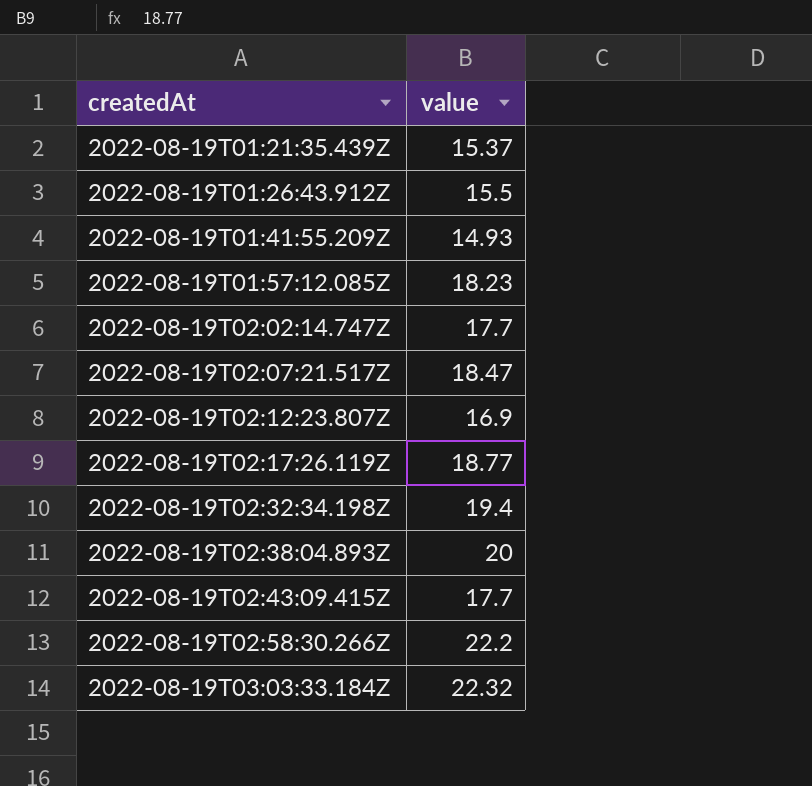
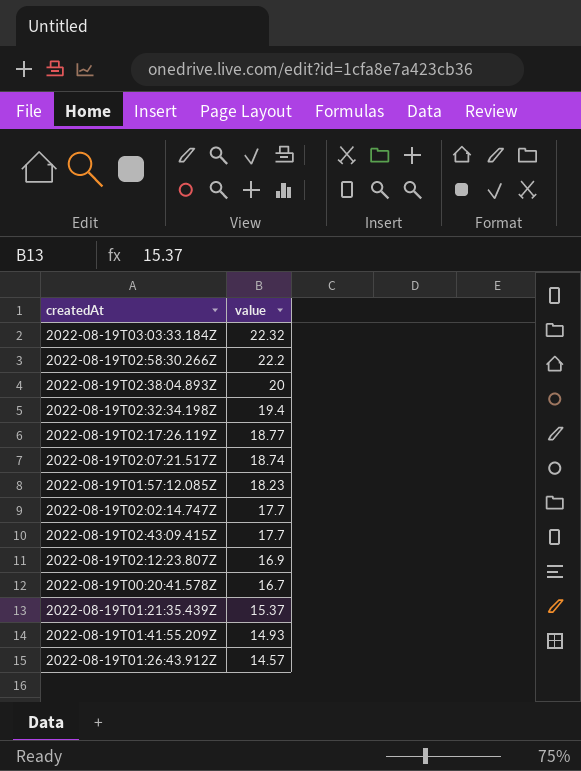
row order: createdAt ascending -> value descending
2022-08-19T02:07:21.517Z | value: 18.47 -> 18.74
row 2022-08-19T00:20:41.578Z: none -> 16.7
2022-08-19T01:26:43.912Z | value: 15.5 -> 14.57

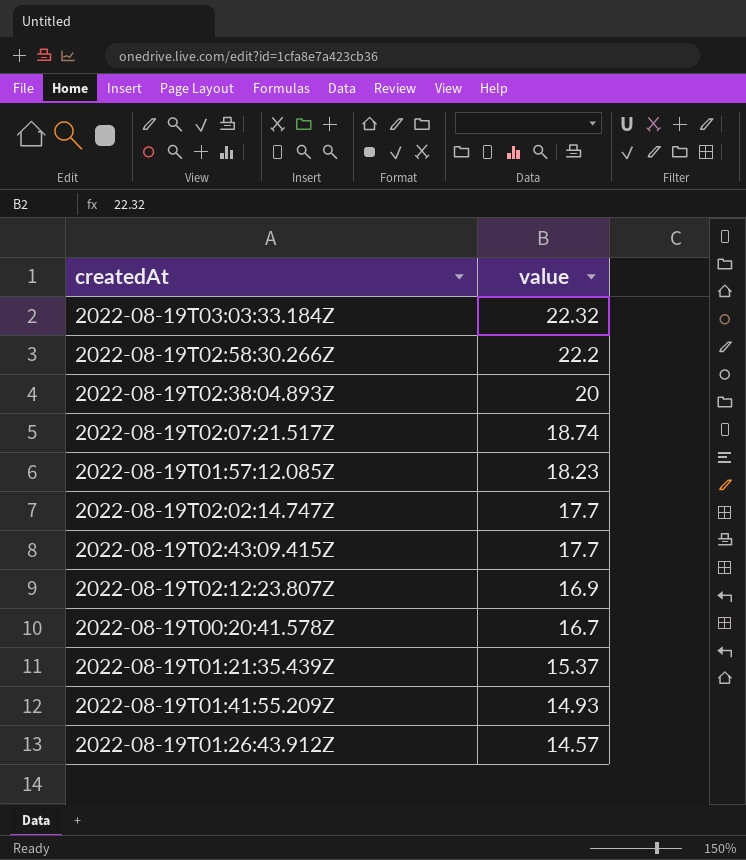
row 2022-08-19T02:32:34.198Z: 19.4 -> none
row 2022-08-19T02:17:26.119Z: 18.77 -> none

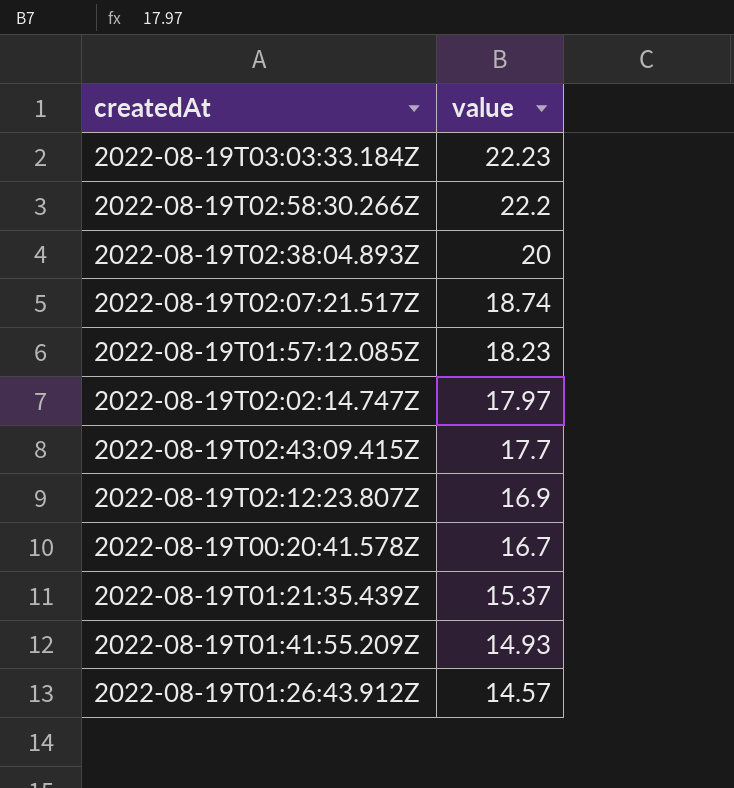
2022-08-19T03:03:33.184Z | value: 22.32 -> 22.23
2022-08-19T02:02:14.747Z | value: 17.7 -> 17.97

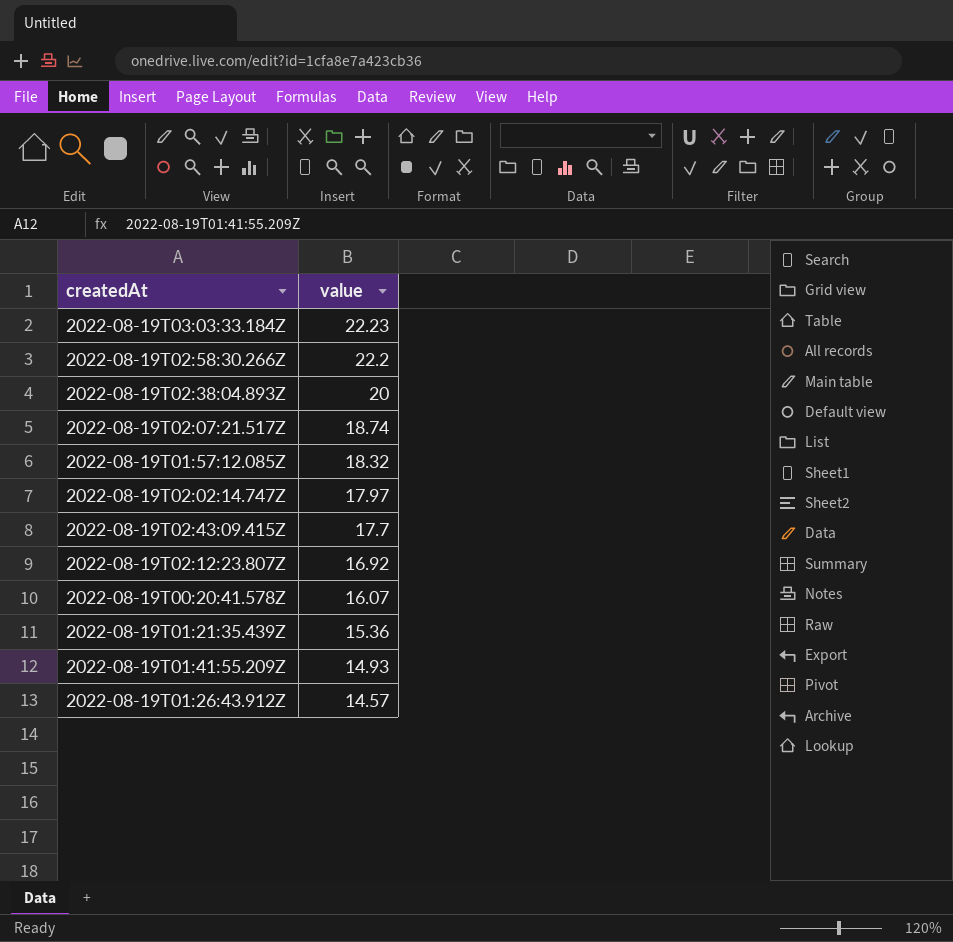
2022-08-19T01:57:12.085Z | value: 18.23 -> 18.32
2022-08-19T02:12:23.807Z | value: 16.9 -> 16.92
2022-08-19T00:20:41.578Z | value: 16.7 -> 16.07
2022-08-19T01:21:35.439Z | value: 15.37 -> 15.36

